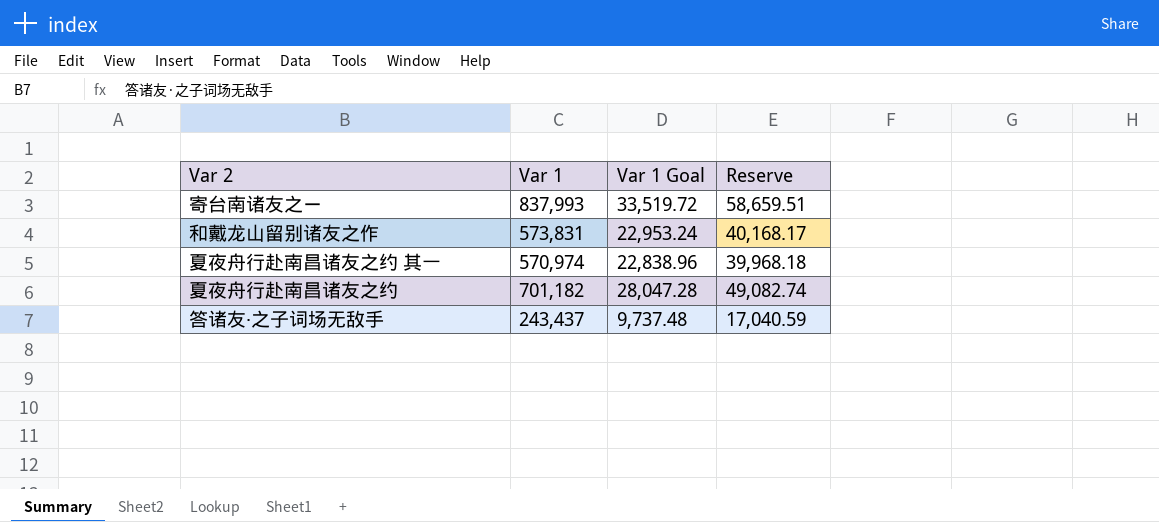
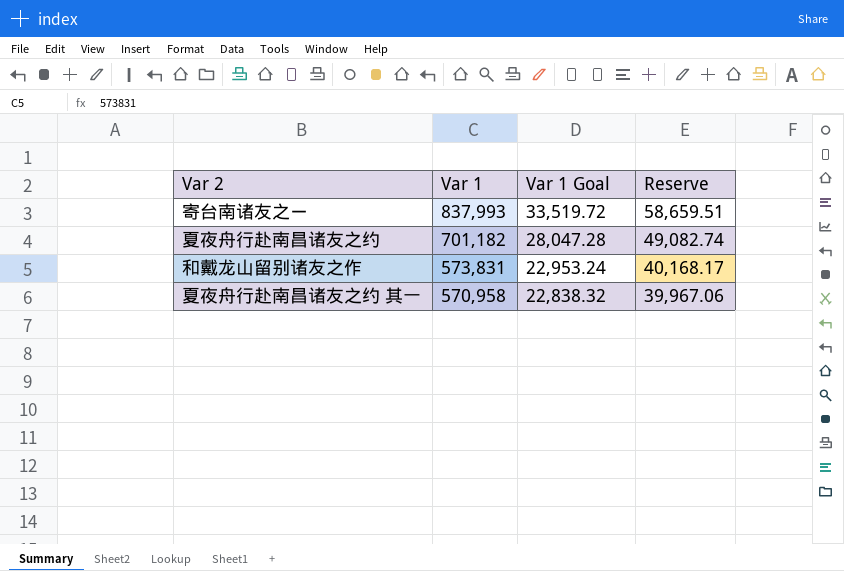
row order: none -> Var 1 descending
row 答诸友·之子词场无敌手: 243,437 | 9,737.48 | 17,040.59 -> none
夏夜舟行赴南昌诸友之约 其一 | Var 1: 570,974 -> 570,958
夏夜舟行赴南昌诸友之约 其一 | Var 1 Goal: 22,838.96 -> 22,838.32
夏夜舟行赴南昌诸友之约 其一 | Reserve: 39,968.18 -> 39,967.06

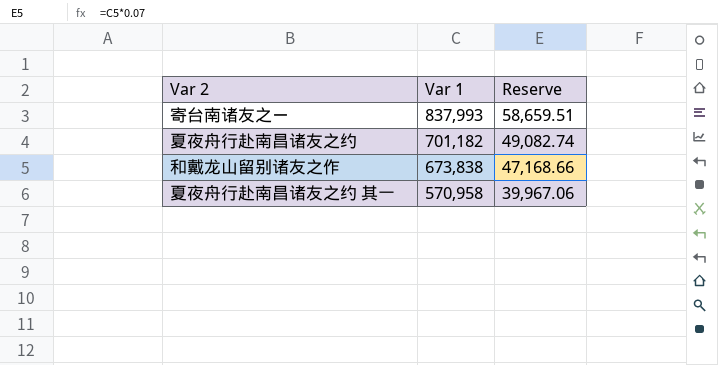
column Var 1 Goal | formula: [Var 1] * 0.04 -> none
和戴龙山留别诸友之作 | Var 1: 573,831 -> 673,838
和戴龙山留别诸友之作 | Reserve: 40,168.17 -> 47,168.66

